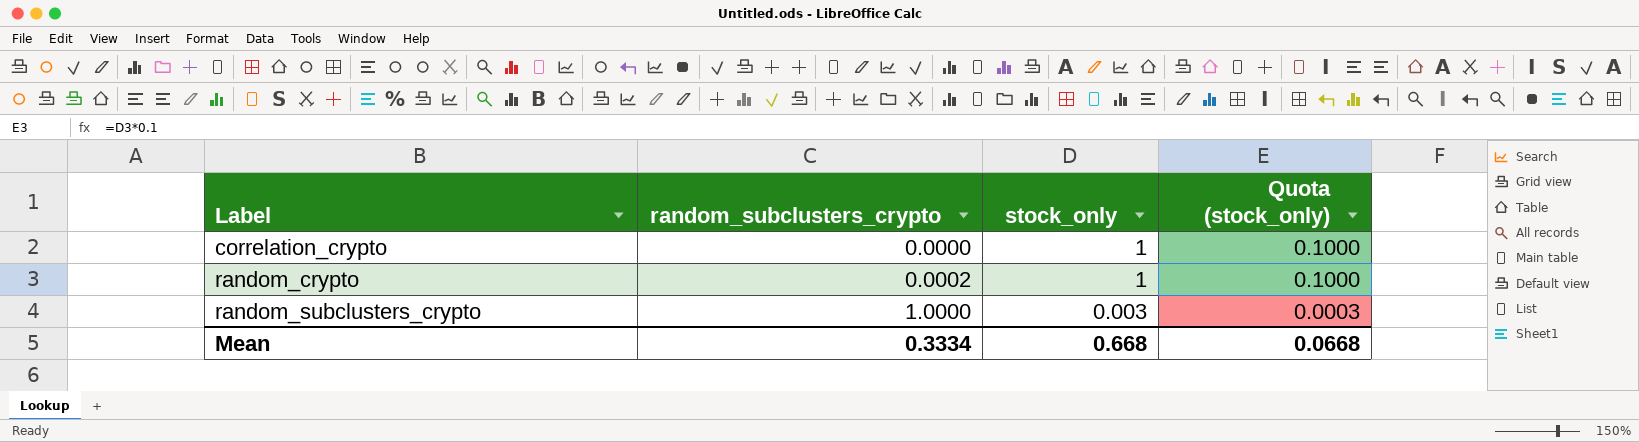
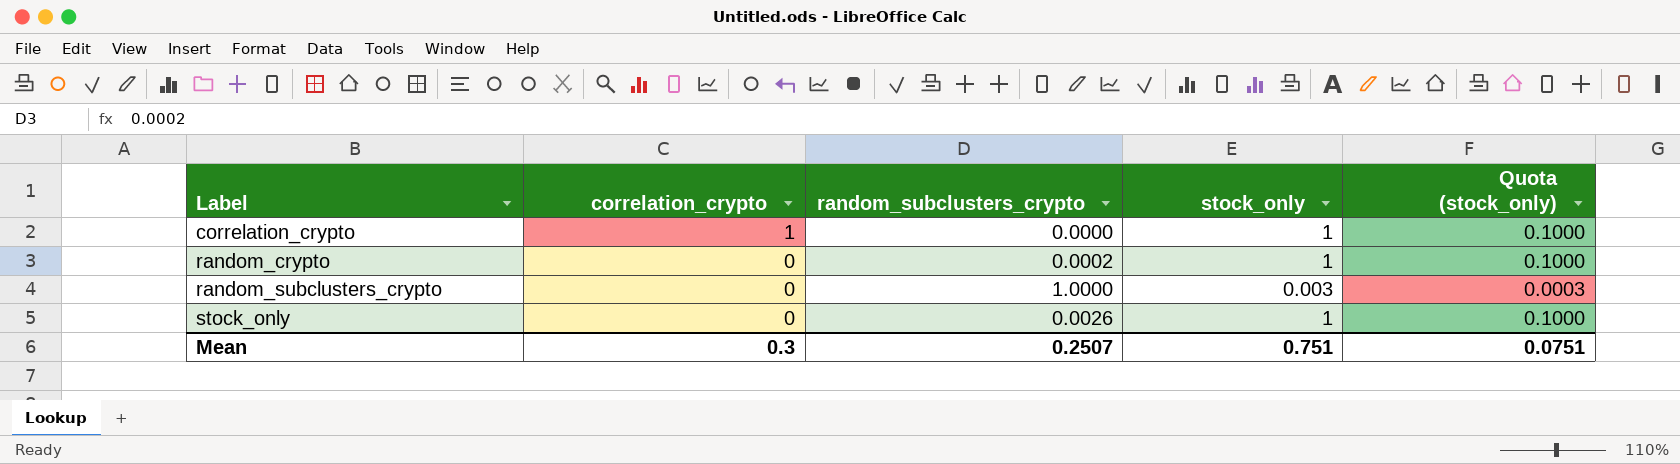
column correlation_crypto | position: none -> 2
row stock_only: none -> 0 | 0.0026 | 1 | 0.1000
Mean | random_subclusters_crypto: 0.3334 -> 0.2507
Mean | stock_only: 0.668 -> 0.751
Mean | Quota (stock_only): 0.0668 -> 0.0751

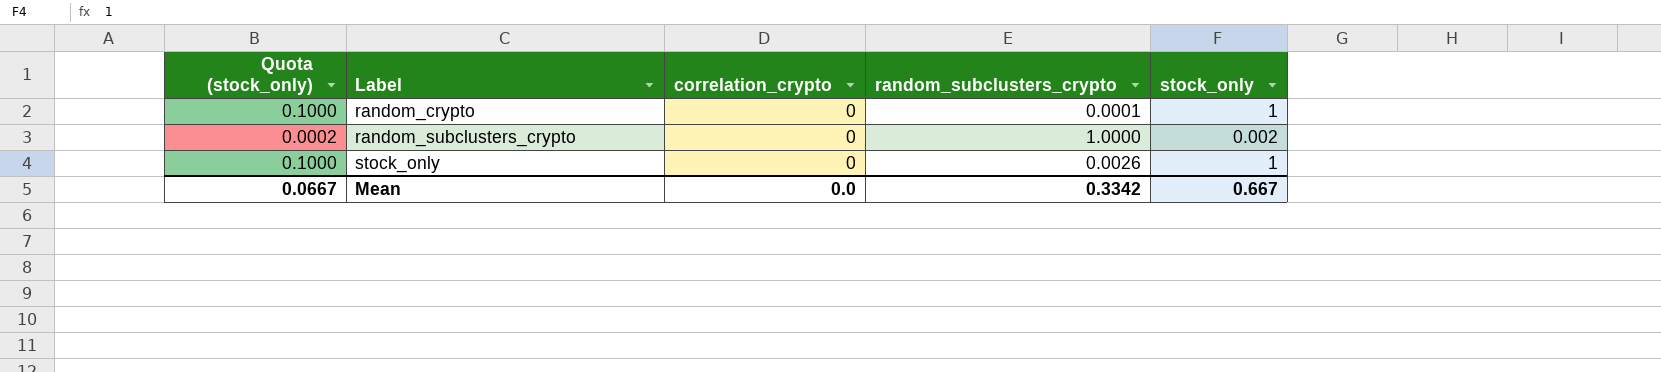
column Quota (stock_only) | position: 5 -> 1
row correlation_crypto: 1 | 0.0000 | 1 | 0.1000 -> none
random_crypto | random_subclusters_crypto: 0.0002 -> 0.0001
random_subclusters_crypto | Quota (stock_only): 0.0003 -> 0.0002
random_subclusters_crypto | stock_only: 0.003 -> 0.002
Mean | Quota (stock_only): 0.0751 -> 0.0667
Mean | correlation_crypto: 0.3 -> 0.0
Mean | random_subclusters_crypto: 0.2507 -> 0.3342
Mean | stock_only: 0.751 -> 0.667

